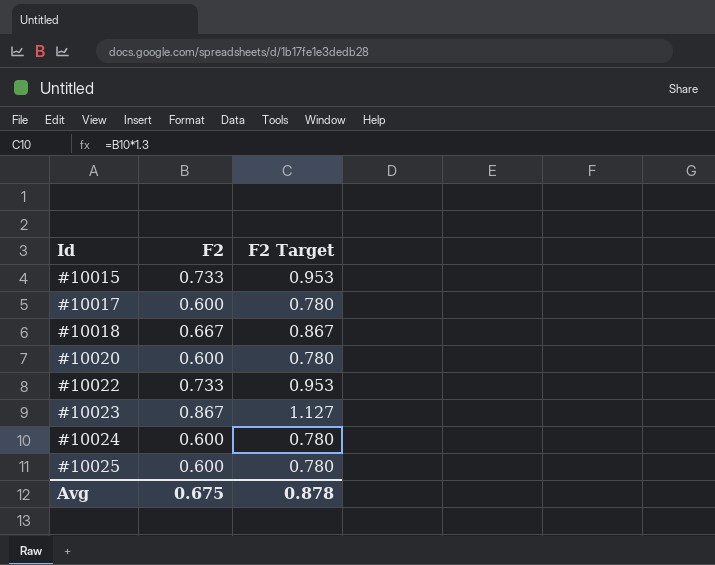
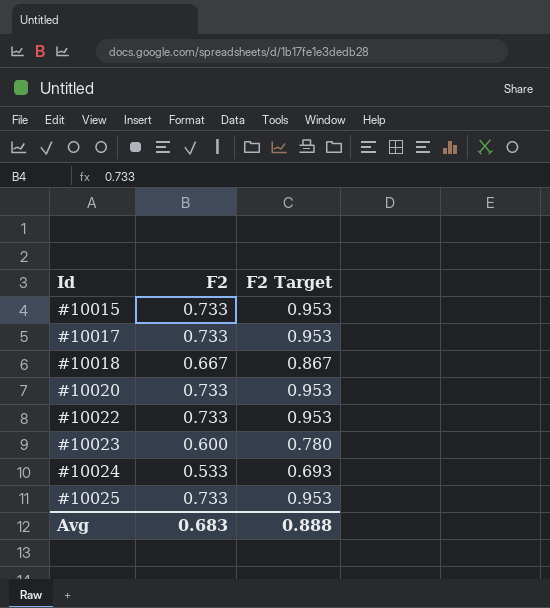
#10017 | F2: 0.600 -> 0.733
#10017 | F2 Target: 0.780 -> 0.953
#10020 | F2: 0.600 -> 0.733
#10020 | F2 Target: 0.780 -> 0.953
#10023 | F2: 0.867 -> 0.600
#10023 | F2 Target: 1.127 -> 0.780
#10024 | F2: 0.600 -> 0.533
#10024 | F2 Target: 0.780 -> 0.693
#10025 | F2: 0.600 -> 0.733
#10025 | F2 Target: 0.780 -> 0.953
Avg | F2: 0.675 -> 0.683
Avg | F2 Target: 0.878 -> 0.888

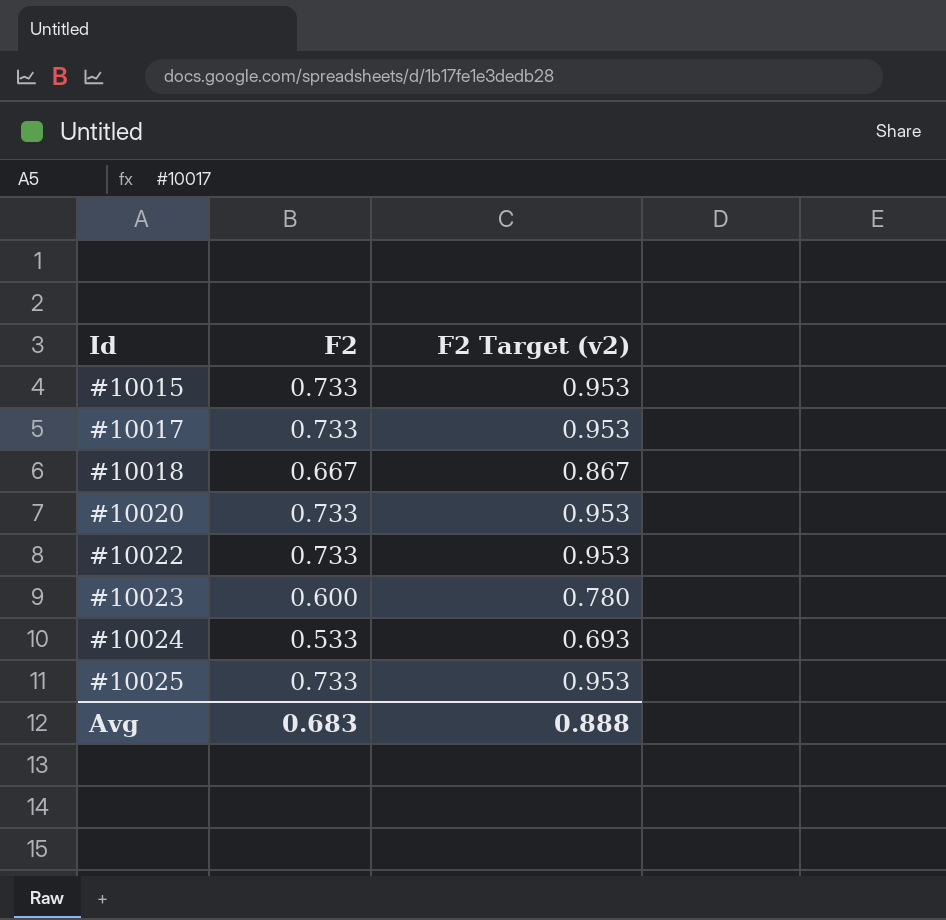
column name: F2 Target -> F2 Target (v2)

